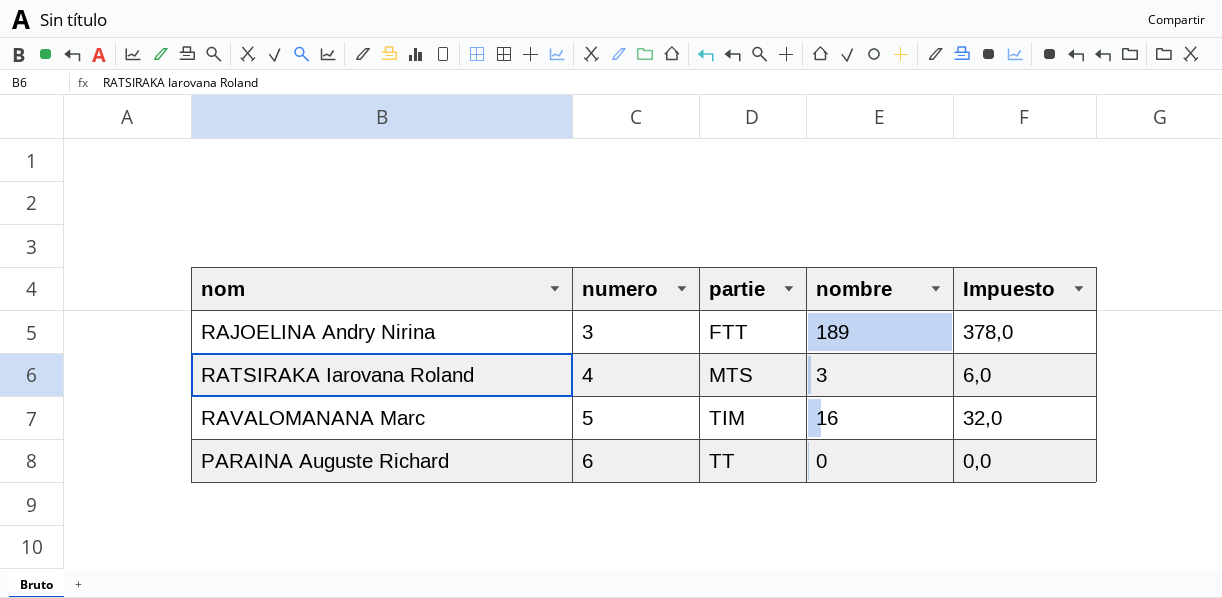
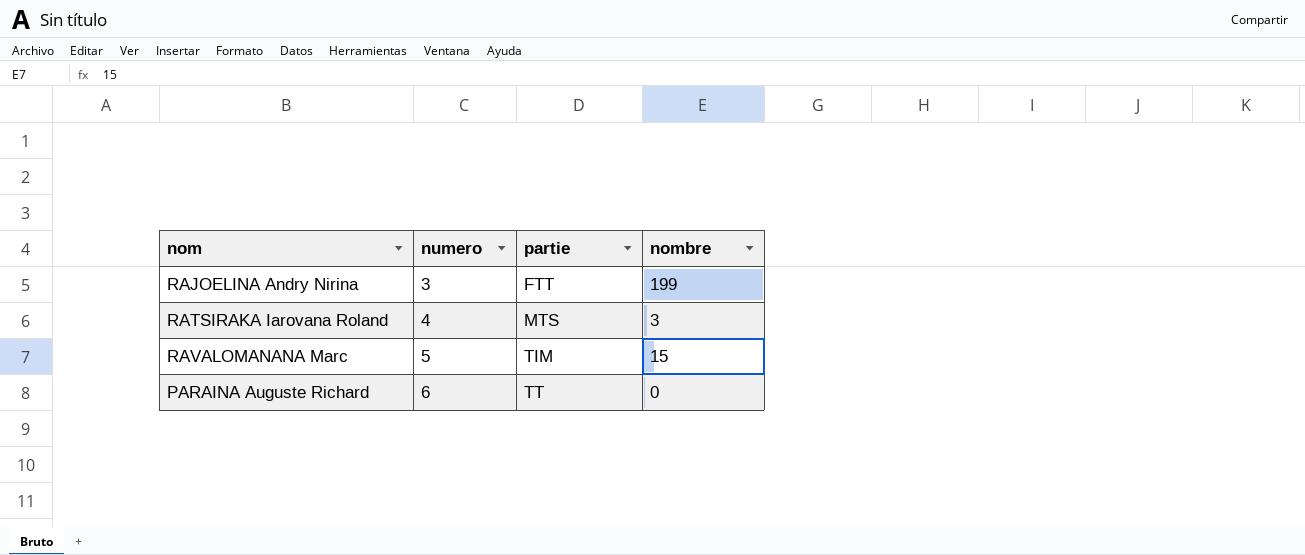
column Impuesto | formula: [nombre] * 2 -> none
RAJOELINA Andry Nirina | nombre: 189 -> 199
RAVALOMANANA Marc | nombre: 16 -> 15

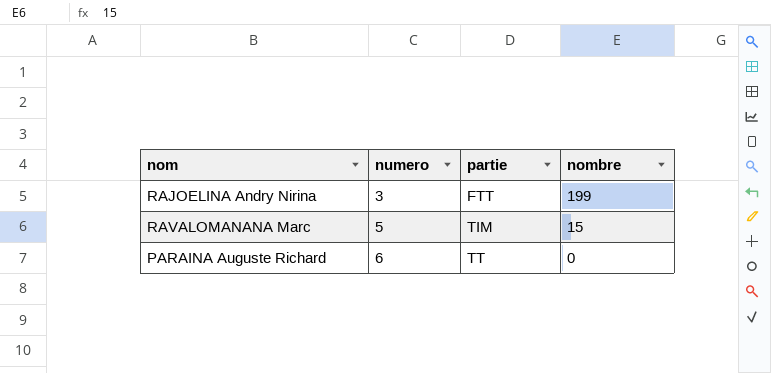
row RATSIRAKA Iarovana Roland: 4 | MTS | 3 -> none

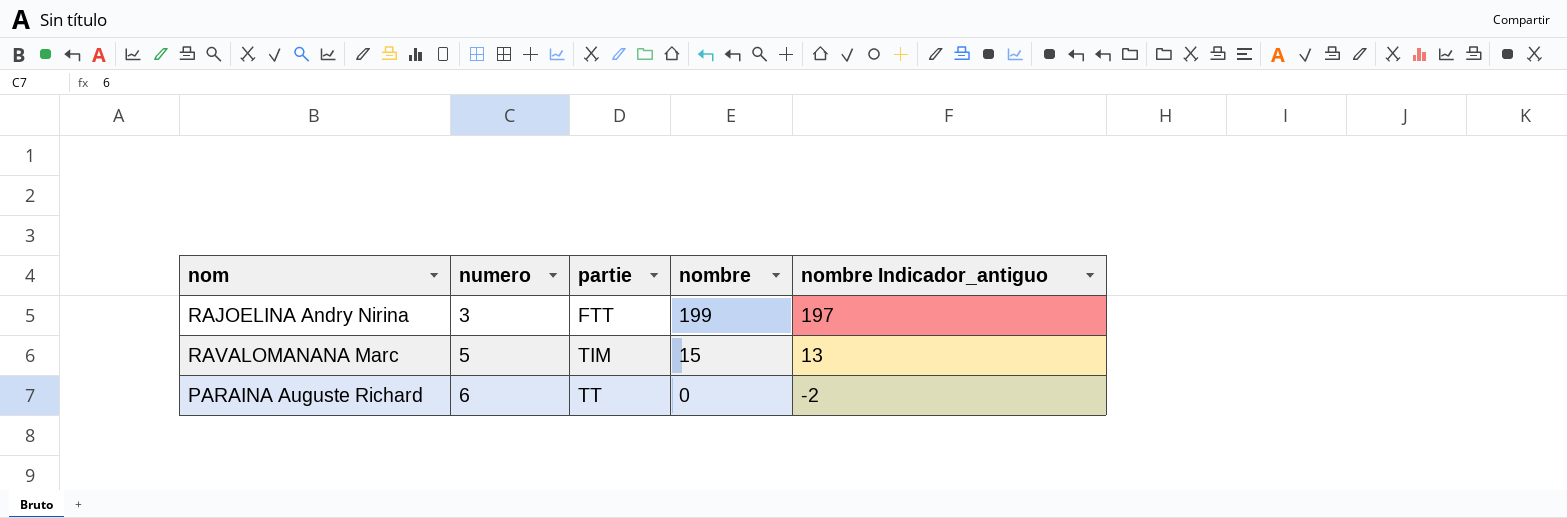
column nombre Indicador_antiguo | formula: none -> [nombre] - 2

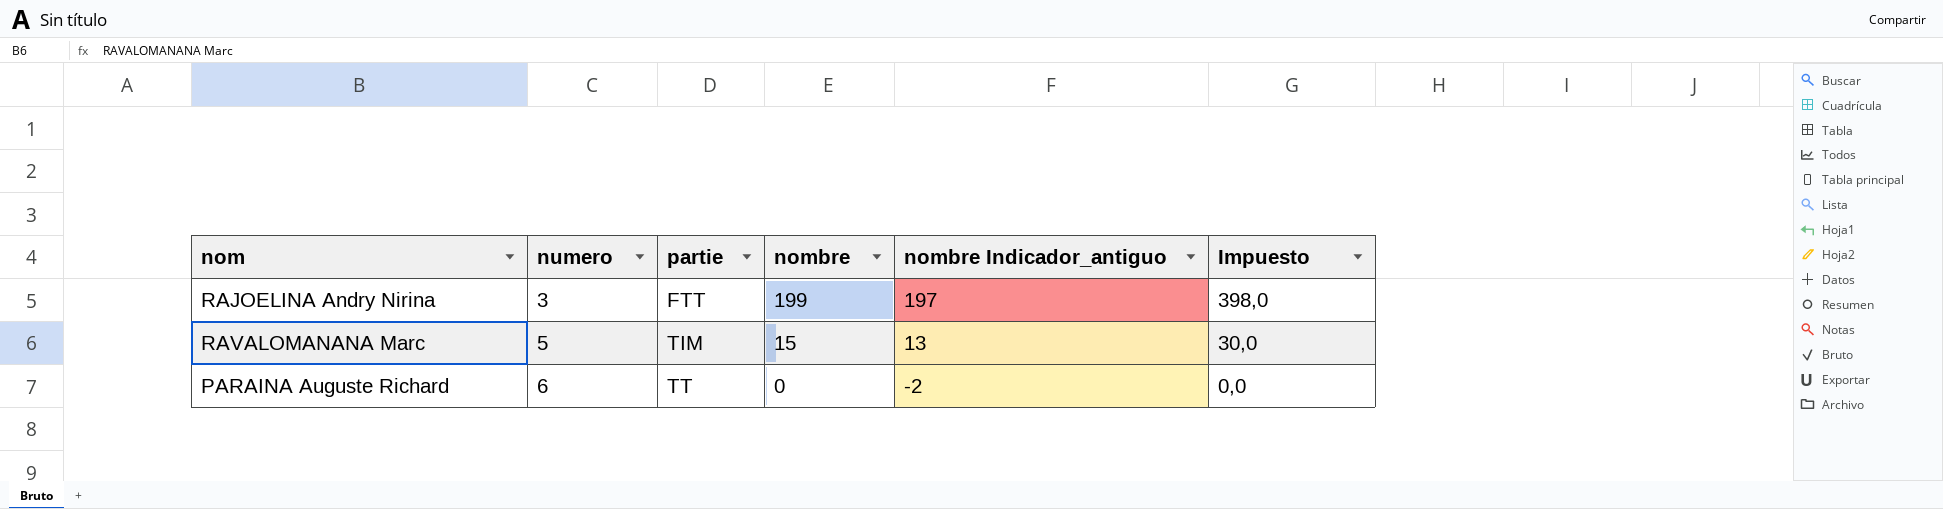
column Impuesto | formula: none -> [nombre] * 2

